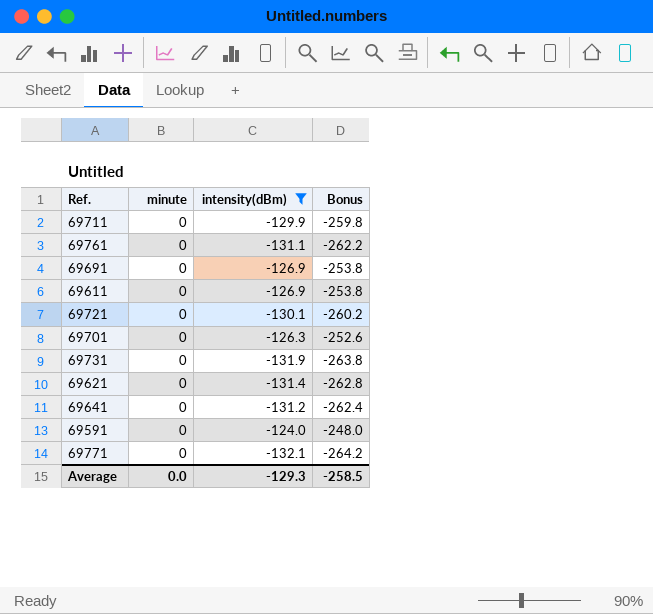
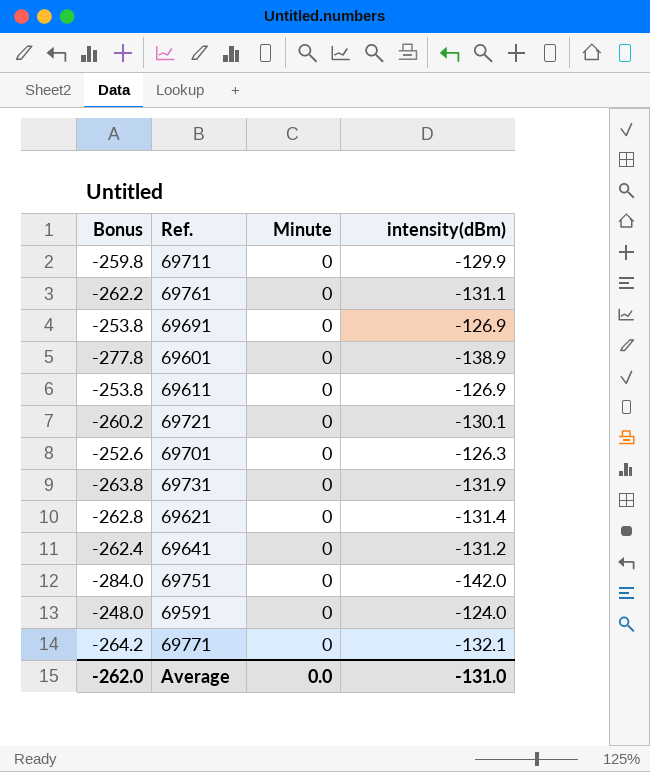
filter: intensity(dBm) >= -132.1 -> none
column Bonus | position: 4 -> 1
column name: minute -> Minute
Average | Bonus: -258.5 -> -262.0
Average | intensity(dBm): -129.3 -> -131.0

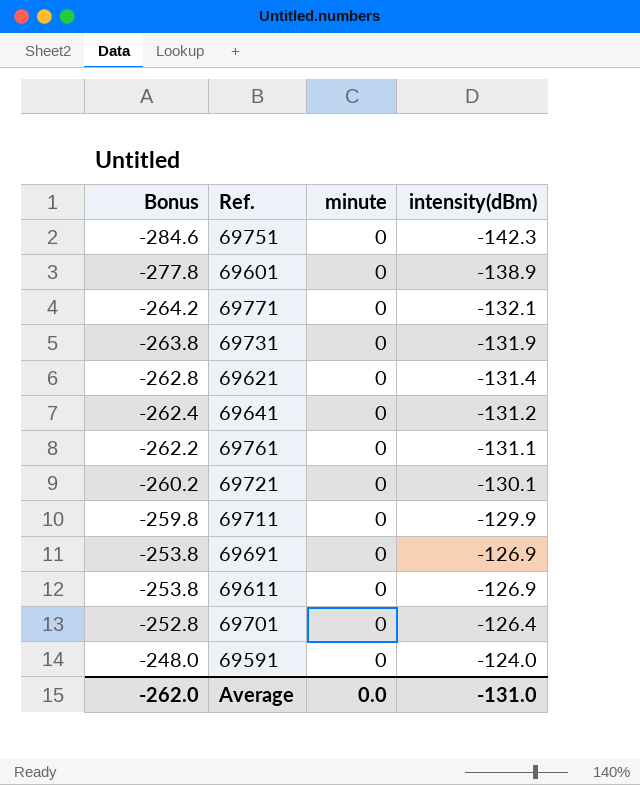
row order: none -> Bonus ascending
column name: Minute -> minute
69751 | Bonus: -284.0 -> -284.6
69751 | intensity(dBm): -142.0 -> -142.3
69701 | Bonus: -252.6 -> -252.8
69701 | intensity(dBm): -126.3 -> -126.4

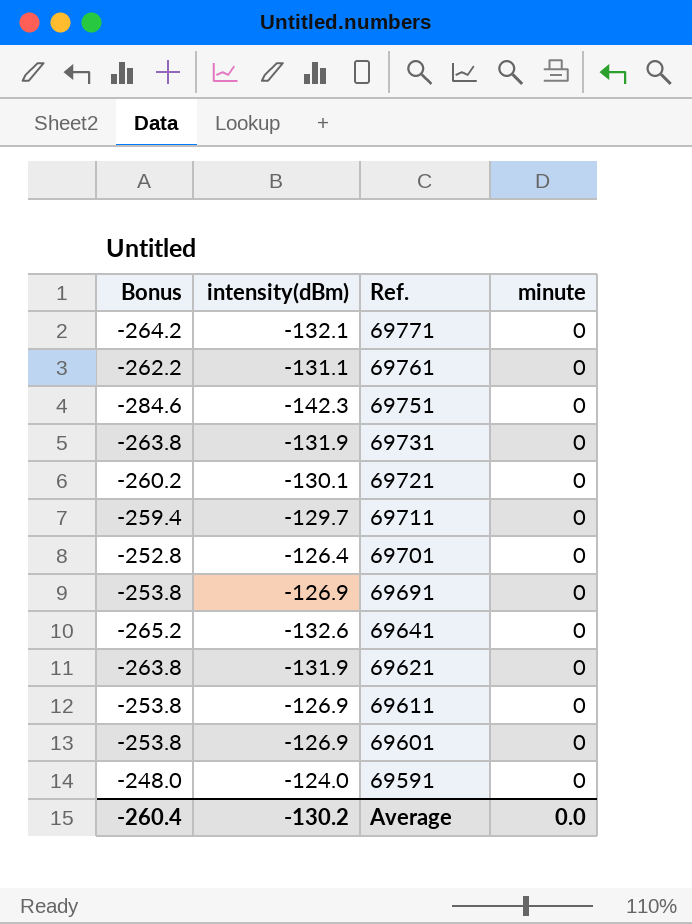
row order: Bonus ascending -> Ref. descending
column intensity(dBm) | position: 4 -> 2
69711 | Bonus: -259.8 -> -259.4
69711 | intensity(dBm): -129.9 -> -129.7
69641 | Bonus: -262.4 -> -265.2
69641 | intensity(dBm): -131.2 -> -132.6
69621 | Bonus: -262.8 -> -263.8
69621 | intensity(dBm): -131.4 -> -131.9
69601 | Bonus: -277.8 -> -253.8
69601 | intensity(dBm): -138.9 -> -126.9
Average | Bonus: -262.0 -> -260.4
Average | intensity(dBm): -131.0 -> -130.2

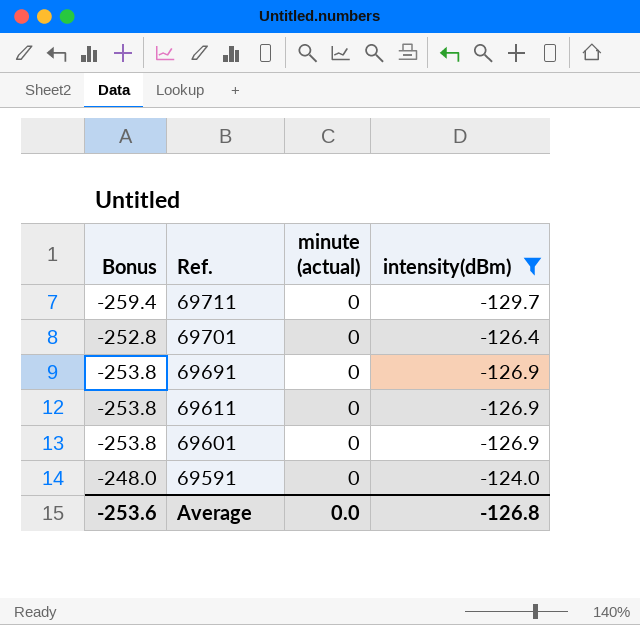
filter: none -> intensity(dBm) >= -129.7
column name: minute -> minute (actual)
column intensity(dBm) | position: 2 -> 4
Average | Bonus: -260.4 -> -253.6
Average | intensity(dBm): -130.2 -> -126.8

